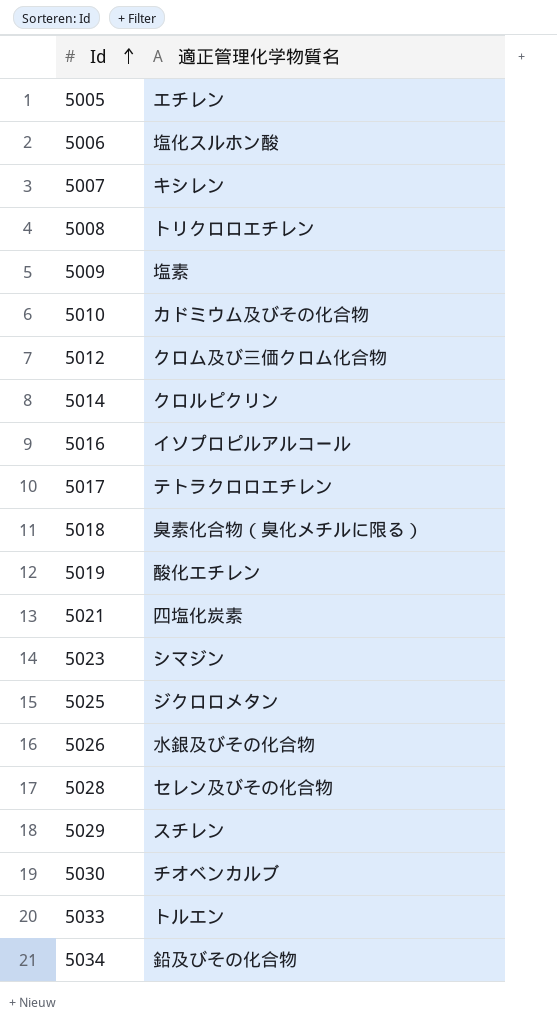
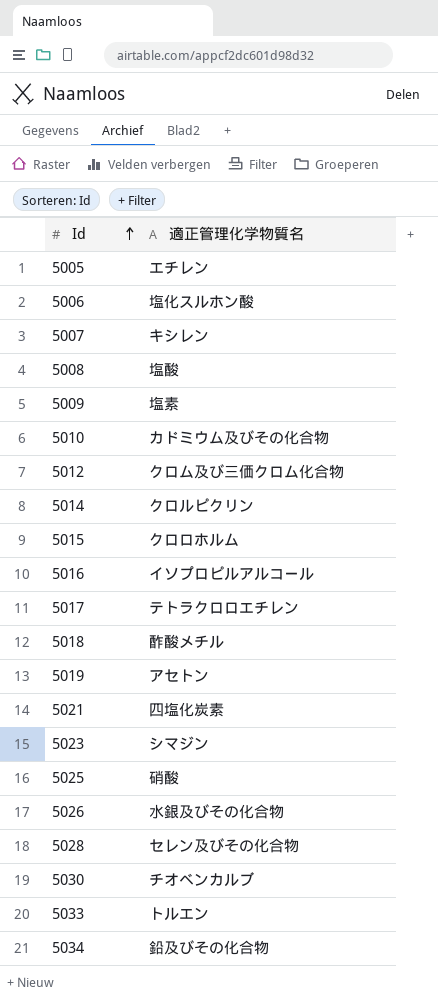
row 5029: スチレン -> none
5008 | 適正管理化学物質名: トリクロロエチレン -> 塩酸
row 5015: none -> クロロホルム
5018 | 適正管理化学物質名: 臭素化合物（臭化メチルに限る） -> 酢酸メチル
5019 | 適正管理化学物質名: 酸化エチレン -> アセトン
5025 | 適正管理化学物質名: ジクロロメタン -> 硝酸

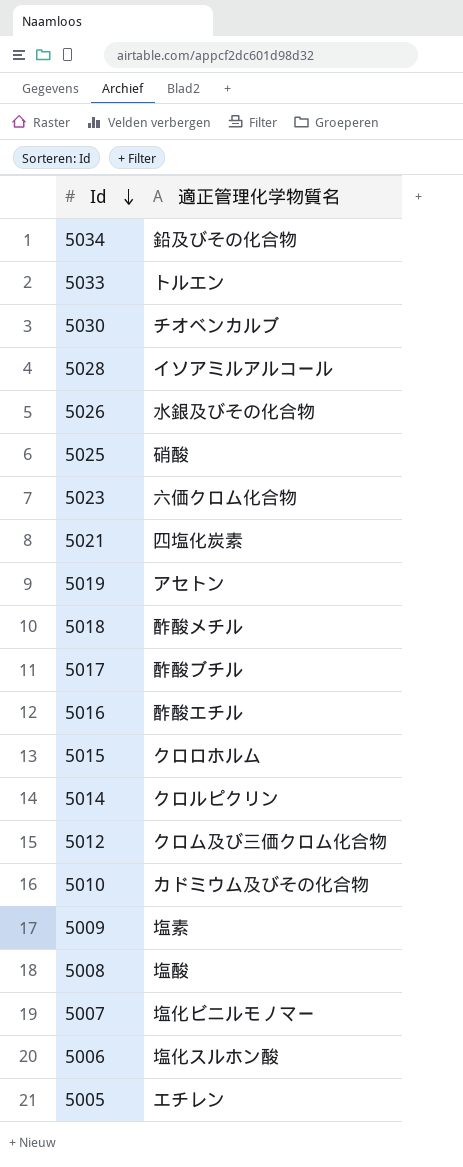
row order: Id ascending -> Id descending
5028 | 適正管理化学物質名: セレン及びその化合物 -> イソアミルアルコール
5023 | 適正管理化学物質名: シマジン -> 六価クロム化合物
5017 | 適正管理化学物質名: テトラクロロエチレン -> 酢酸ブチル
5016 | 適正管理化学物質名: イソプロピルアルコール -> 酢酸エチル
5007 | 適正管理化学物質名: キシレン -> 塩化ビニルモノマー

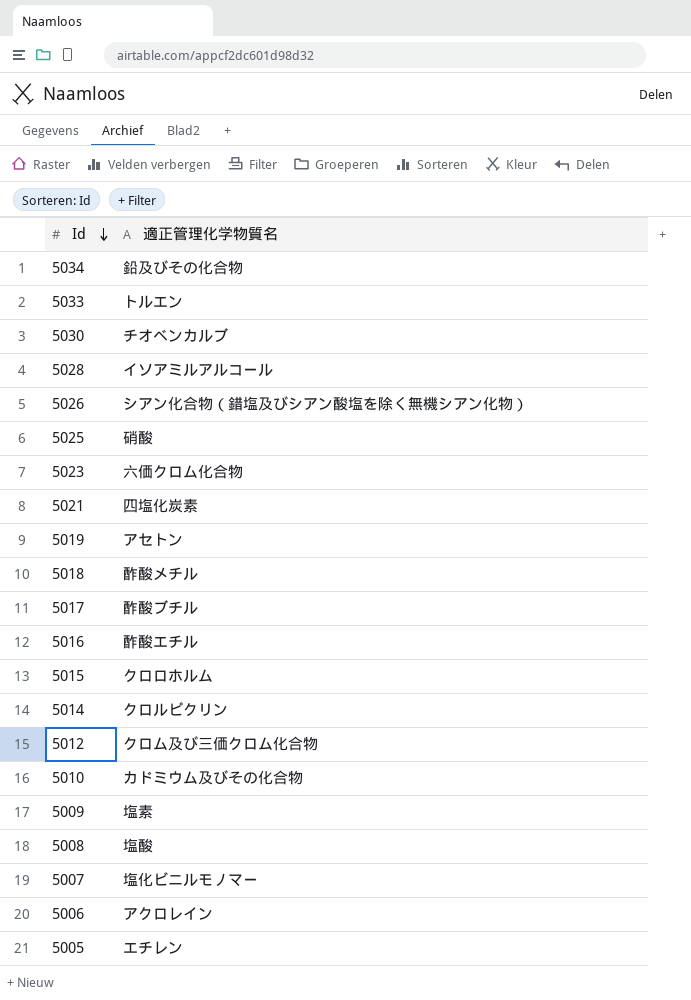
5026 | 適正管理化学物質名: 水銀及びその化合物 -> シアン化合物（錯塩及びシアン酸塩を除く無機シアン化物）
5006 | 適正管理化学物質名: 塩化スルホン酸 -> アクロレイン

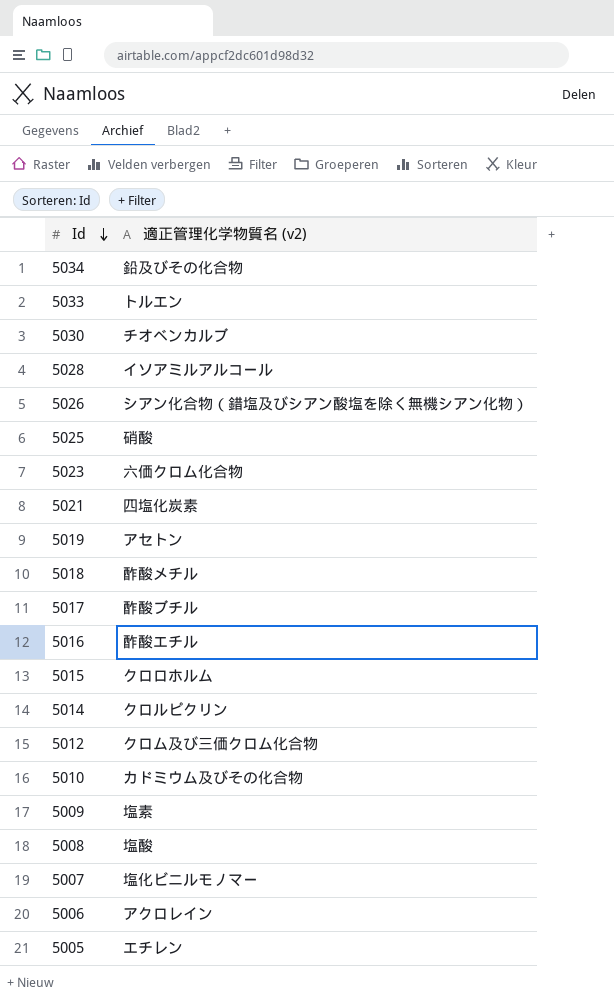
column name: 適正管理化学物質名 -> 適正管理化学物質名 (v2)

